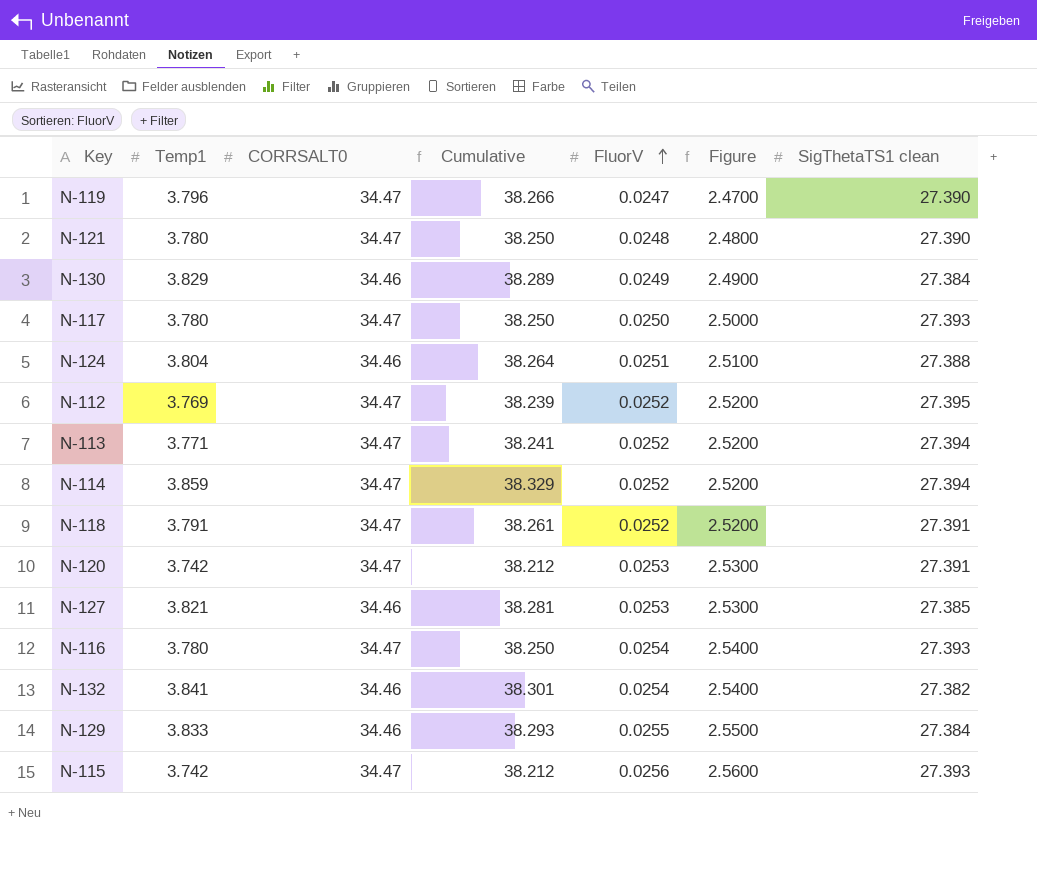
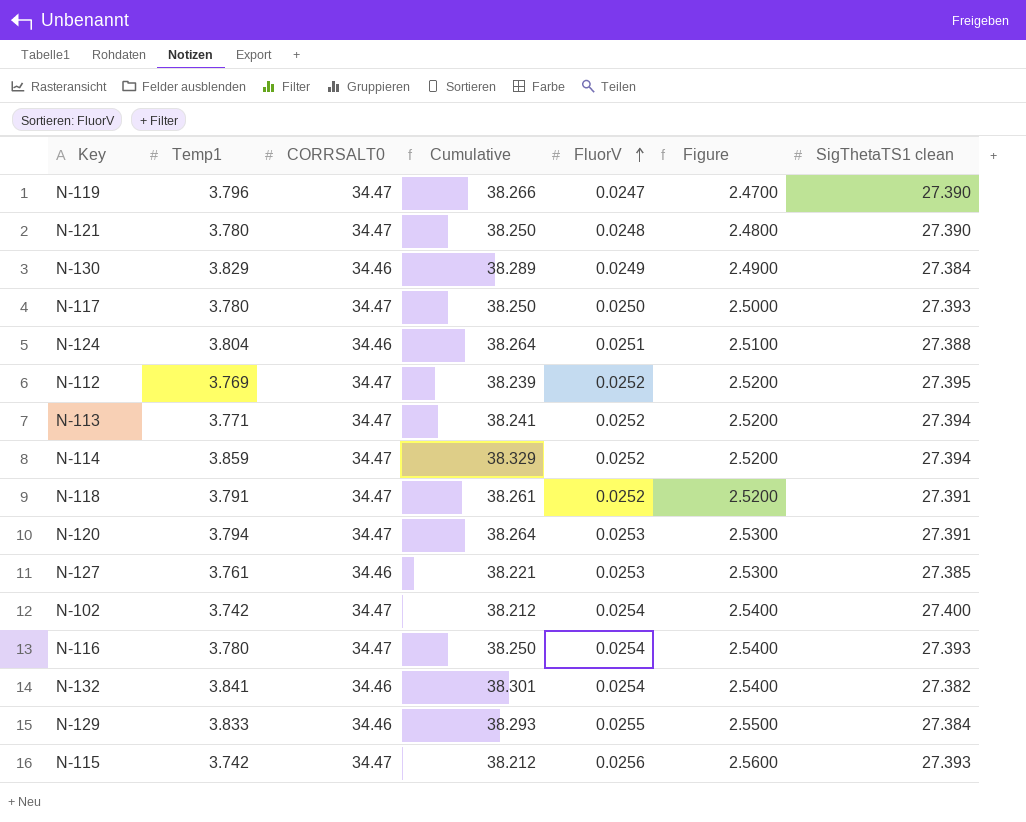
N-120 | Temp1: 3.742 -> 3.794
N-120 | Cumulative: 38.212 -> 38.264
N-127 | Temp1: 3.821 -> 3.761
N-127 | Cumulative: 38.281 -> 38.221
row N-102: none -> 3.742 | 34.47 | 38.212 | 0.0254 | 2.5400 | 27.400

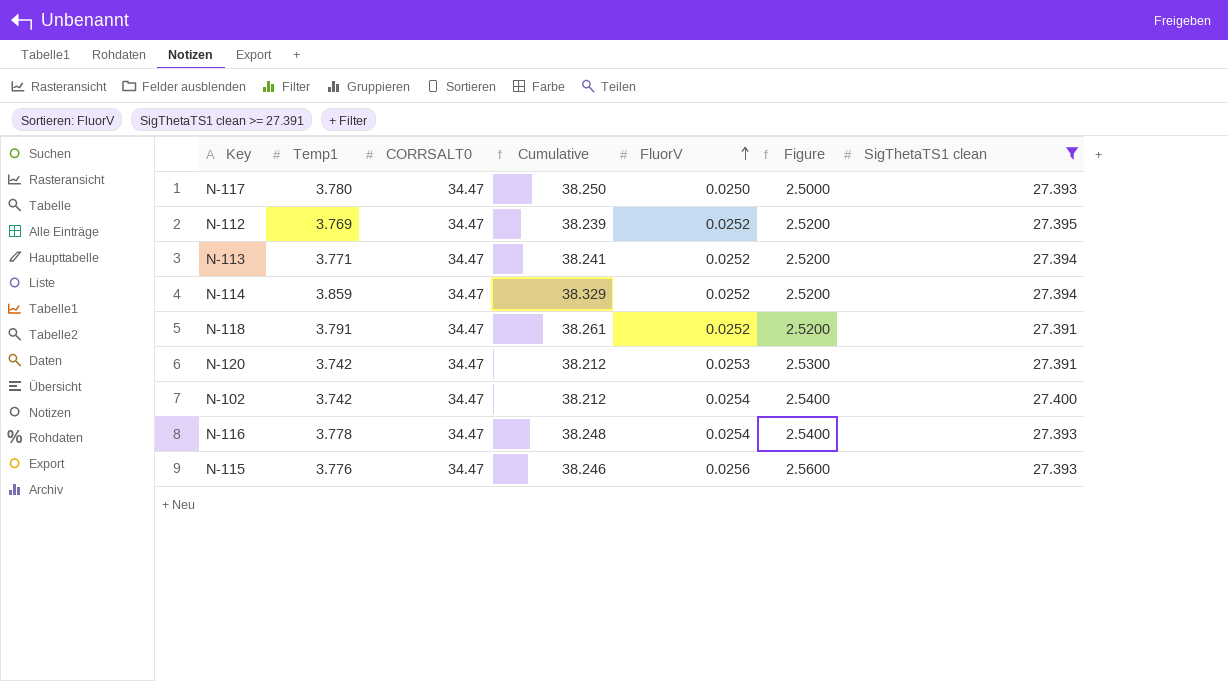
filter: none -> SigThetaTS1 clean >= 27.391
N-120 | Temp1: 3.794 -> 3.742
N-120 | Cumulative: 38.264 -> 38.212
N-116 | Temp1: 3.780 -> 3.778
N-116 | Cumulative: 38.250 -> 38.248
N-115 | Temp1: 3.742 -> 3.776
N-115 | Cumulative: 38.212 -> 38.246

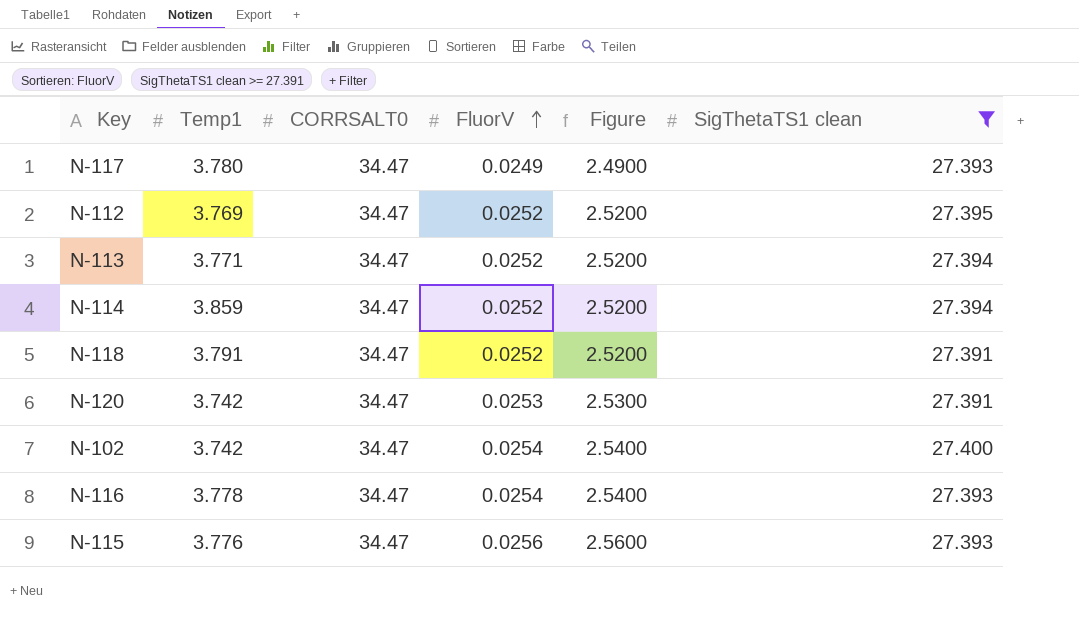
column Cumulative | formula: [Temp1] + [CORRSALT0] -> none
N-117 | FluorV: 0.0250 -> 0.0249
N-117 | Figure: 2.5000 -> 2.4900

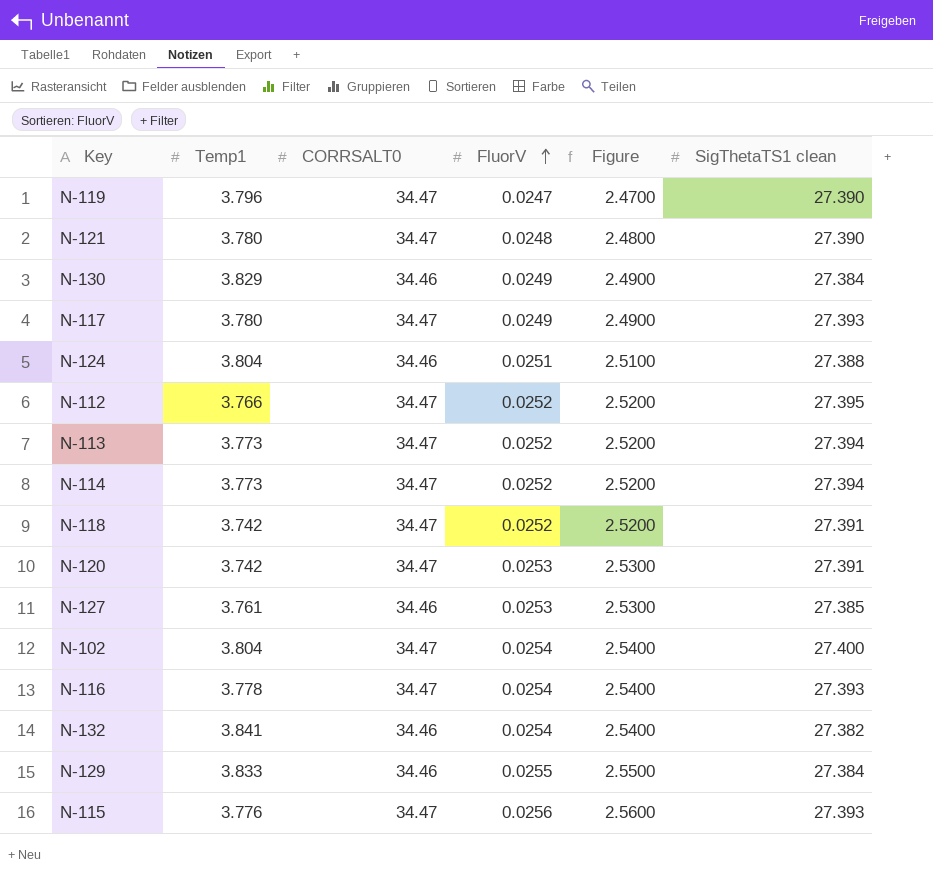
filter: SigThetaTS1 clean >= 27.391 -> none
N-112 | Temp1: 3.769 -> 3.766
N-113 | Temp1: 3.771 -> 3.773
N-114 | Temp1: 3.859 -> 3.773
N-118 | Temp1: 3.791 -> 3.742
N-102 | Temp1: 3.742 -> 3.804

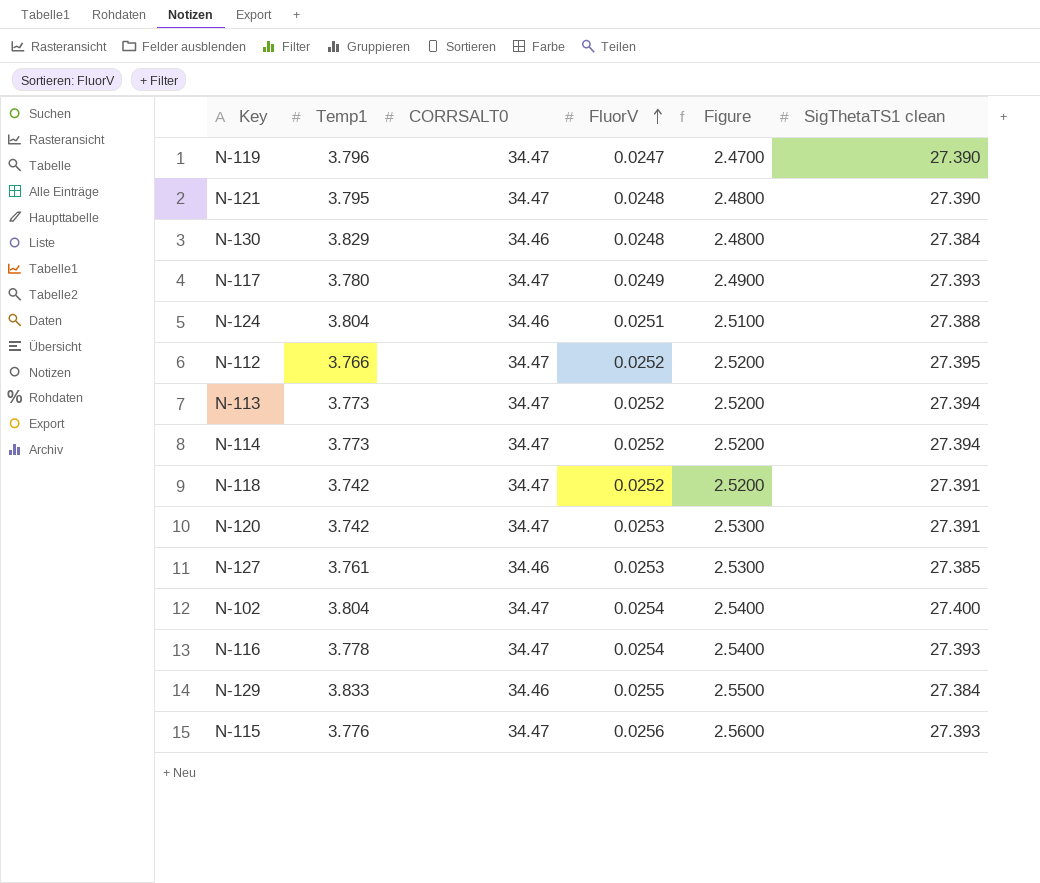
row N-132: 3.841 | 34.46 | 0.0254 | 2.5400 | 27.382 -> none
N-121 | Temp1: 3.780 -> 3.795
N-130 | FluorV: 0.0249 -> 0.0248
N-130 | Figure: 2.4900 -> 2.4800

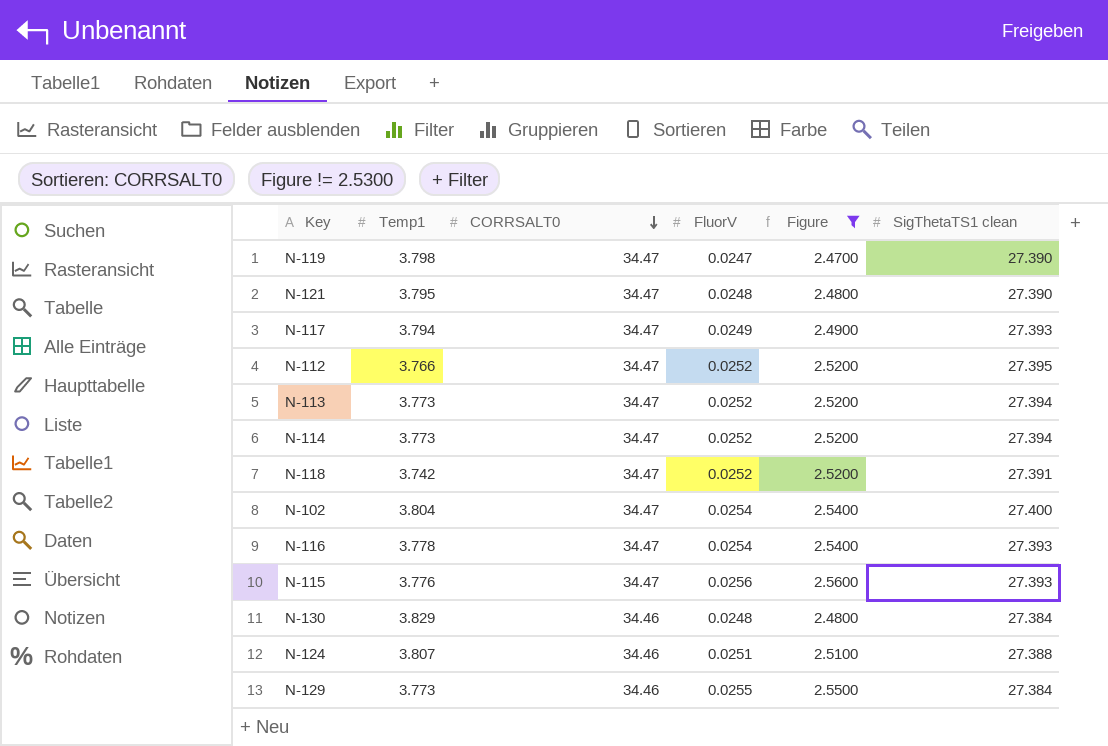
filter: none -> Figure != 2.5300
row order: FluorV ascending -> CORRSALT0 descending
N-119 | Temp1: 3.796 -> 3.798
N-117 | Temp1: 3.780 -> 3.794
N-124 | Temp1: 3.804 -> 3.807
N-129 | Temp1: 3.833 -> 3.773

